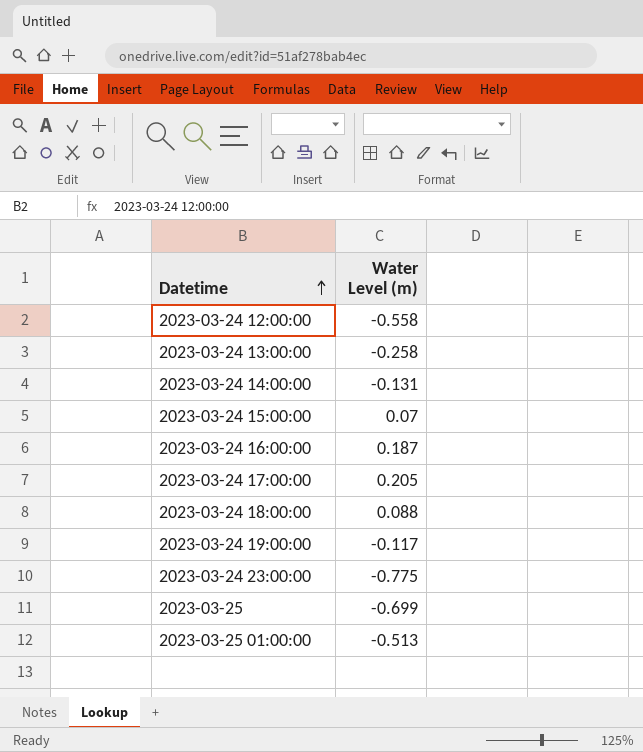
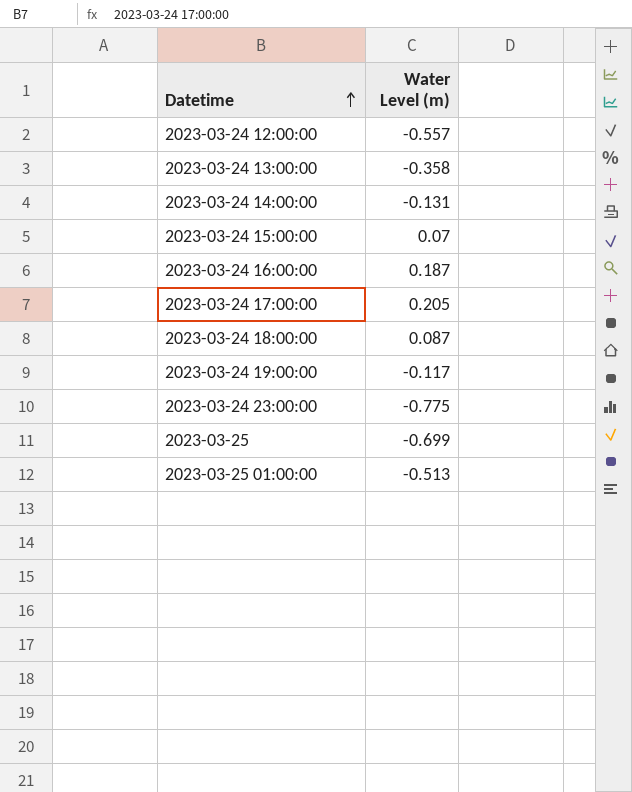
2023-03-24 12:00:00 | Water Level (m): -0.558 -> -0.557
2023-03-24 13:00:00 | Water Level (m): -0.258 -> -0.358
2023-03-24 18:00:00 | Water Level (m): 0.088 -> 0.087

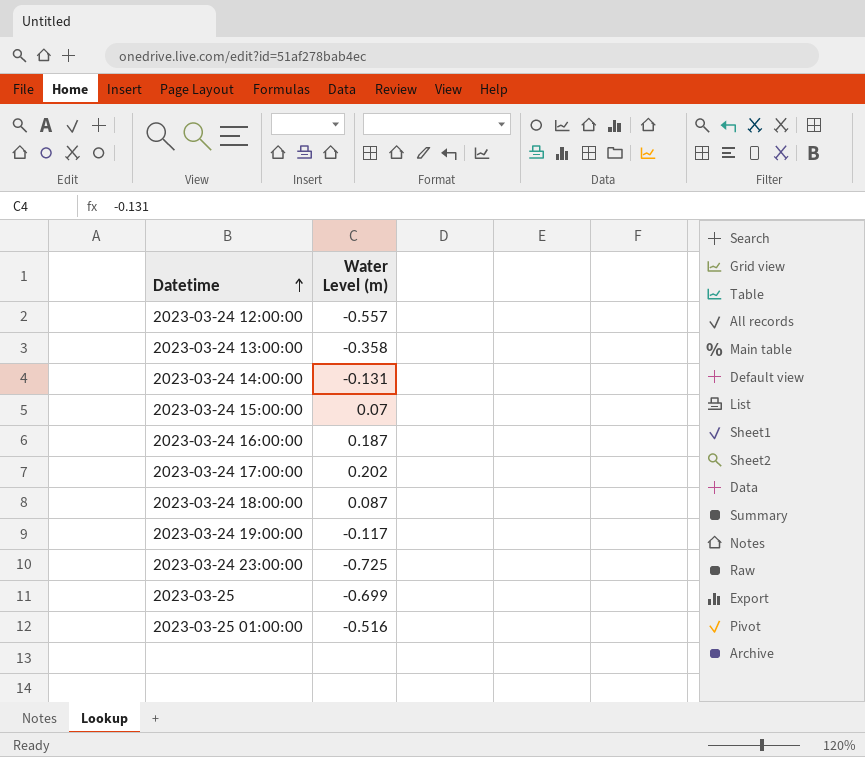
2023-03-24 17:00:00 | Water Level (m): 0.205 -> 0.202
2023-03-24 23:00:00 | Water Level (m): -0.775 -> -0.725
2023-03-25 01:00:00 | Water Level (m): -0.513 -> -0.516

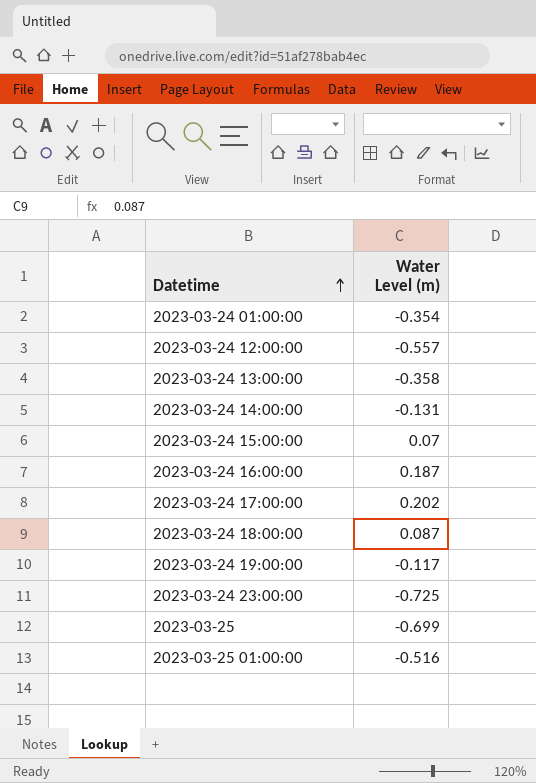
row 2023-03-24 01:00:00: none -> -0.354

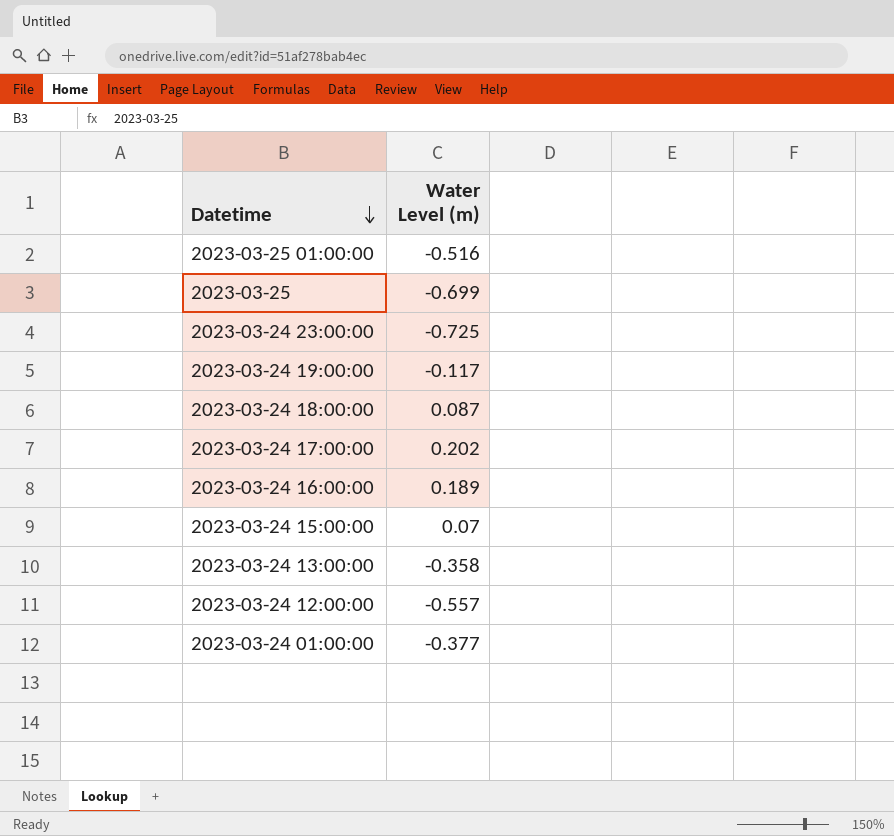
row order: Datetime ascending -> Datetime descending
row 2023-03-24 14:00:00: -0.131 -> none
2023-03-24 16:00:00 | Water Level (m): 0.187 -> 0.189
2023-03-24 01:00:00 | Water Level (m): -0.354 -> -0.377

